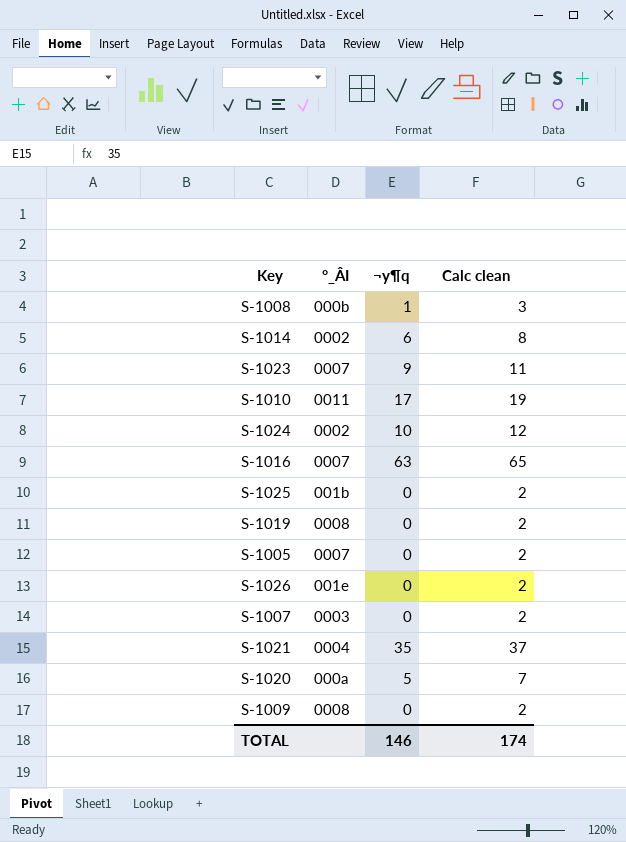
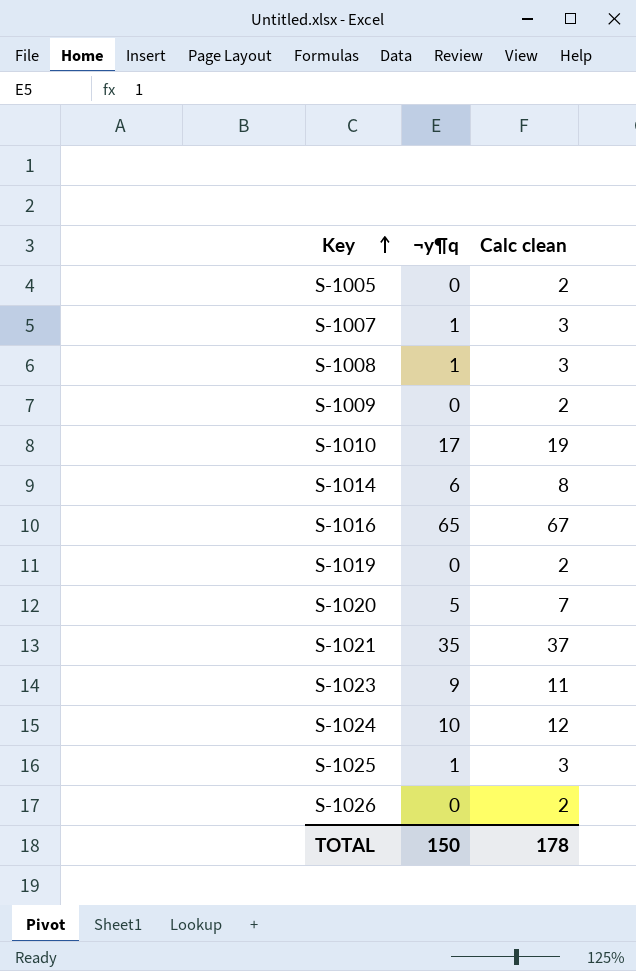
row order: none -> Key ascending
column °_ÂI | position: 2 -> none
S-1007 | ¬y¶q: 0 -> 1
S-1007 | Calc clean: 2 -> 3
S-1016 | ¬y¶q: 63 -> 65
S-1016 | Calc clean: 65 -> 67
S-1025 | ¬y¶q: 0 -> 1
S-1025 | Calc clean: 2 -> 3
TOTAL | ¬y¶q: 146 -> 150
TOTAL | Calc clean: 174 -> 178

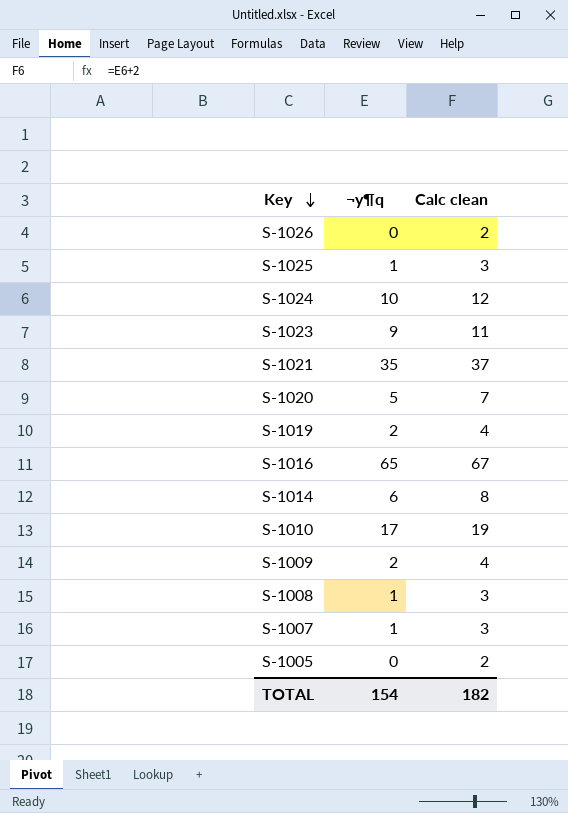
row order: Key ascending -> Key descending
S-1019 | ¬y¶q: 0 -> 2
S-1019 | Calc clean: 2 -> 4
S-1009 | ¬y¶q: 0 -> 2
S-1009 | Calc clean: 2 -> 4
TOTAL | ¬y¶q: 150 -> 154
TOTAL | Calc clean: 178 -> 182

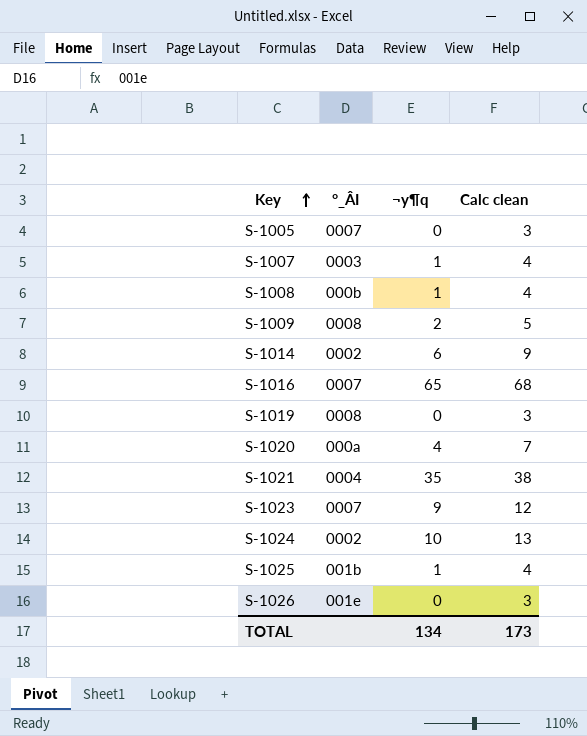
row order: Key descending -> Key ascending
column °_ÂI | position: none -> 2
column Calc clean | formula: [¬y¶q] + 2 -> [¬y¶q] + 3
row S-1010: 17 | 19 -> none
S-1019 | ¬y¶q: 2 -> 0
S-1020 | ¬y¶q: 5 -> 4
TOTAL | ¬y¶q: 154 -> 134
TOTAL | Calc clean: 182 -> 173

